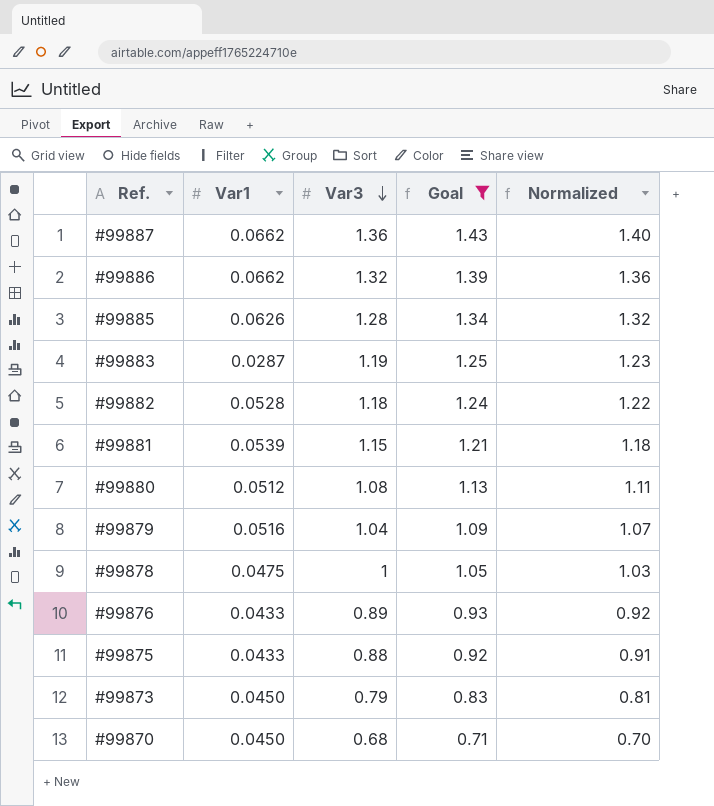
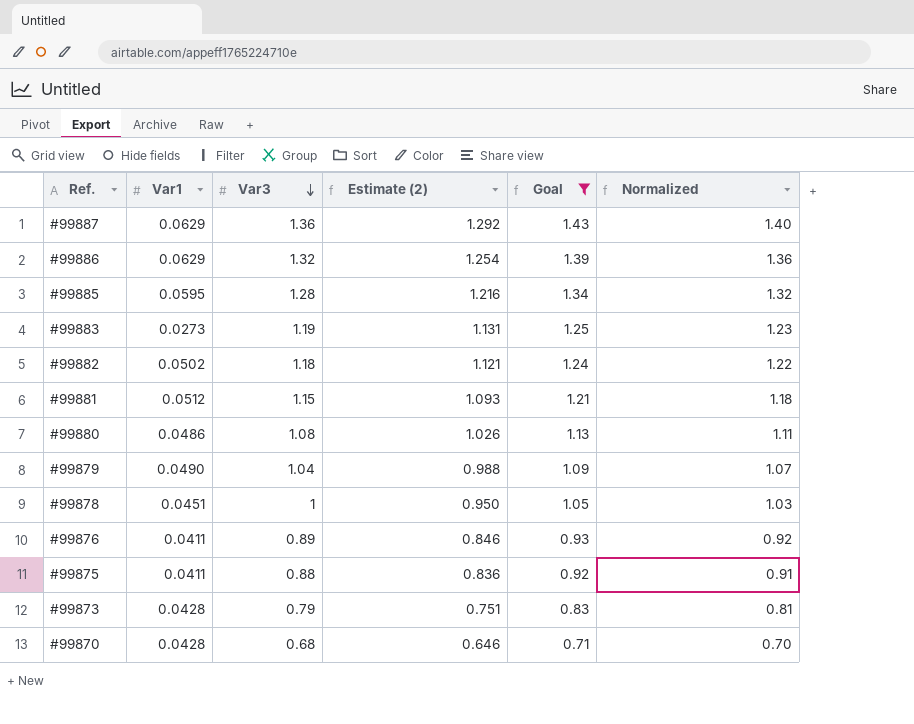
column Estimate (2) | formula: none -> [Var3] * 0.95
#99887 | Var1: 0.0662 -> 0.0629
#99886 | Var1: 0.0662 -> 0.0629
#99885 | Var1: 0.0626 -> 0.0595
#99883 | Var1: 0.0287 -> 0.0273
#99882 | Var1: 0.0528 -> 0.0502
#99881 | Var1: 0.0539 -> 0.0512
#99880 | Var1: 0.0512 -> 0.0486
#99879 | Var1: 0.0516 -> 0.0490
#99878 | Var1: 0.0475 -> 0.0451
#99876 | Var1: 0.0433 -> 0.0411
#99875 | Var1: 0.0433 -> 0.0411
#99873 | Var1: 0.0450 -> 0.0428
#99870 | Var1: 0.0450 -> 0.0428

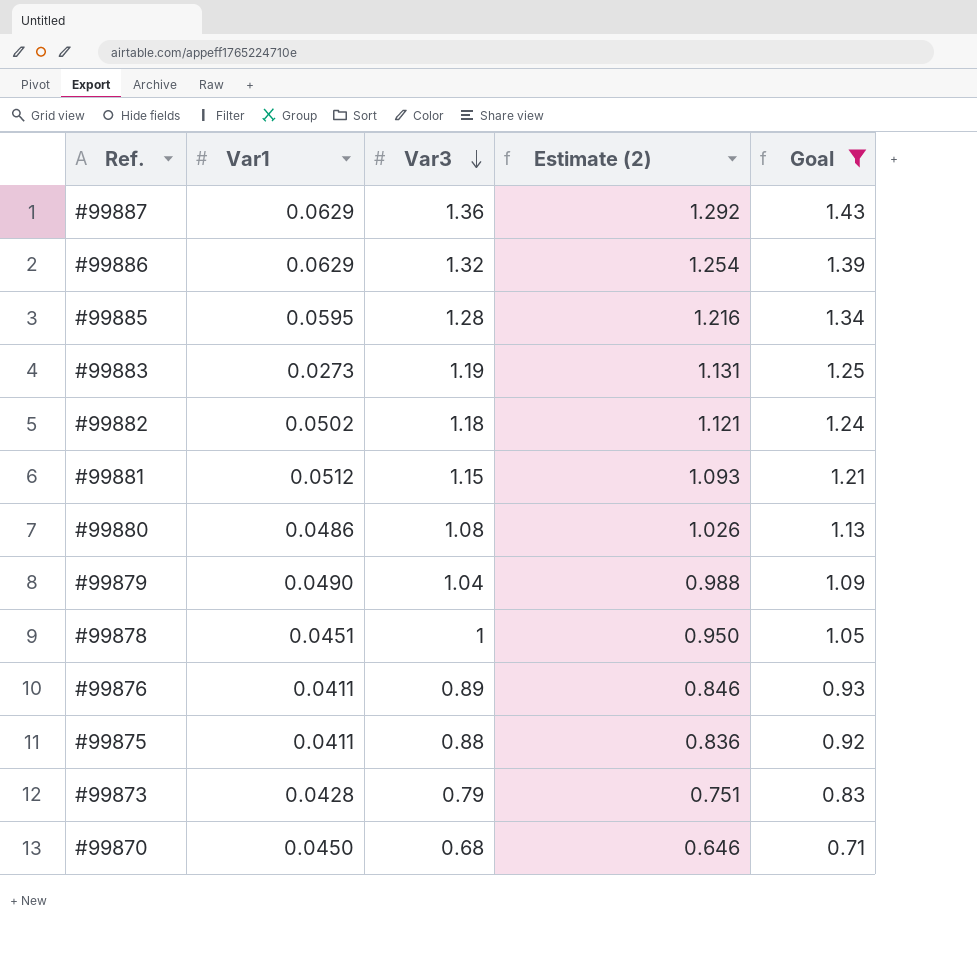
column Normalized | formula: [Var3] * 1.03 -> none
#99870 | Var1: 0.0428 -> 0.0450

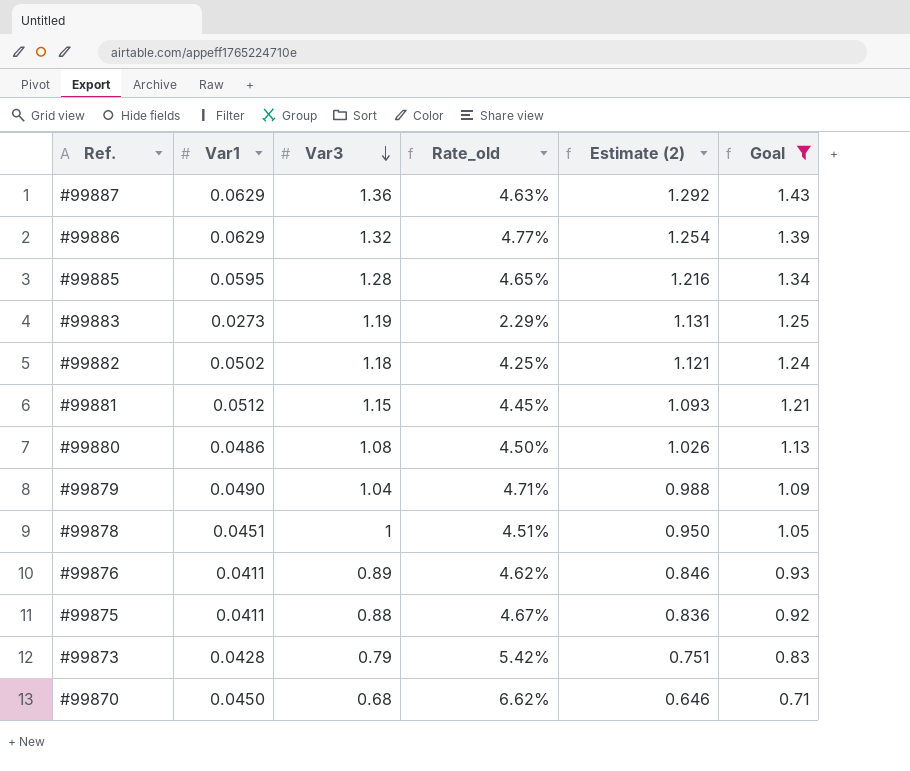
column Rate_old | formula: none -> [Var1] / [Var3]

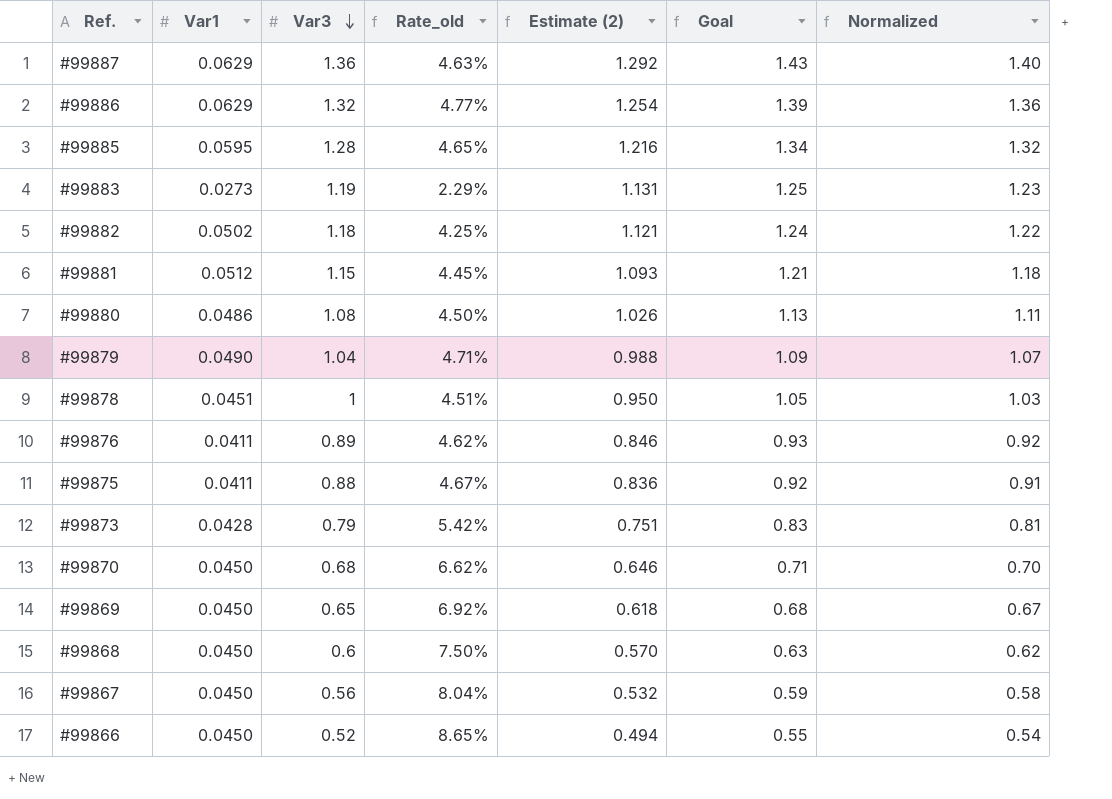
filter: Goal >= 0.71 -> none
column Normalized | formula: none -> [Var3] * 1.03

